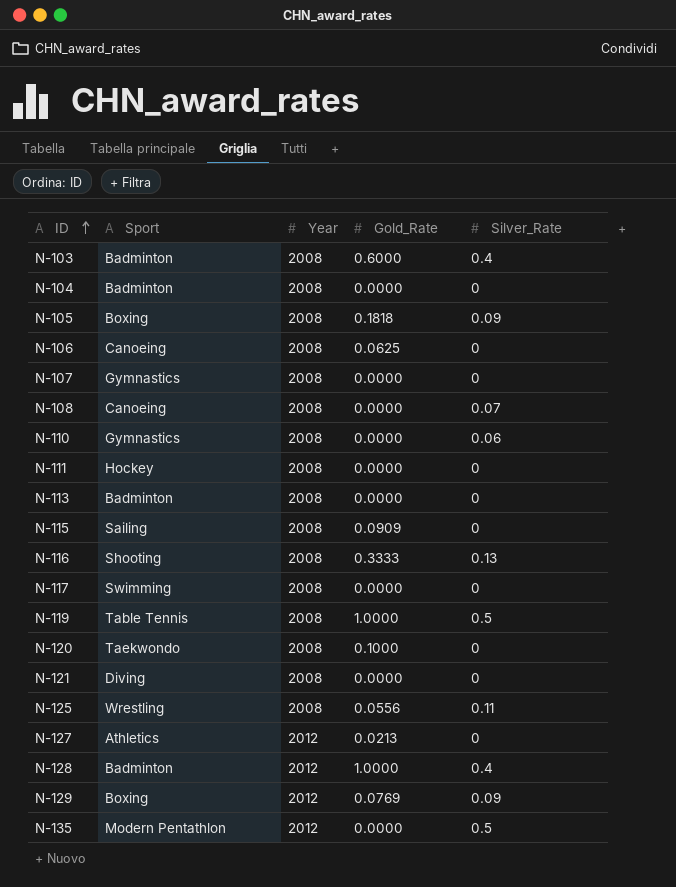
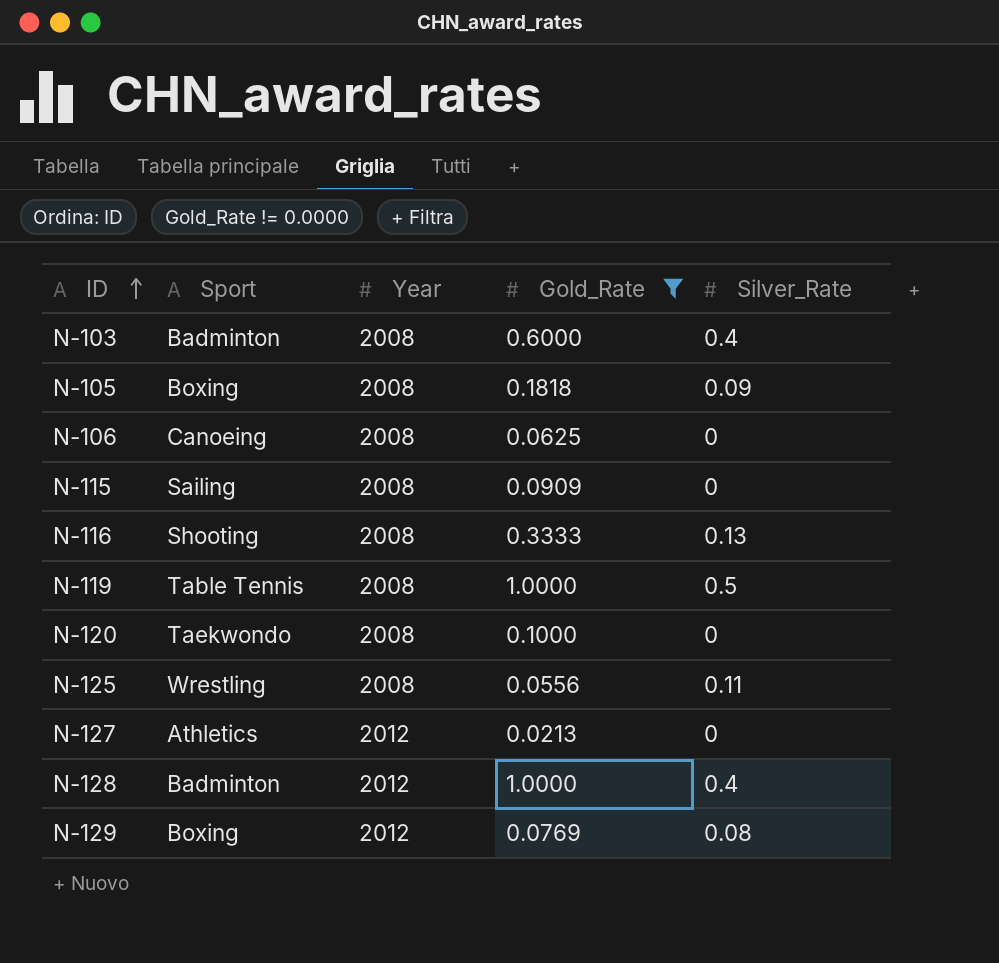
filter: none -> Gold_Rate != 0.0000
N-129 | Silver_Rate: 0.09 -> 0.08

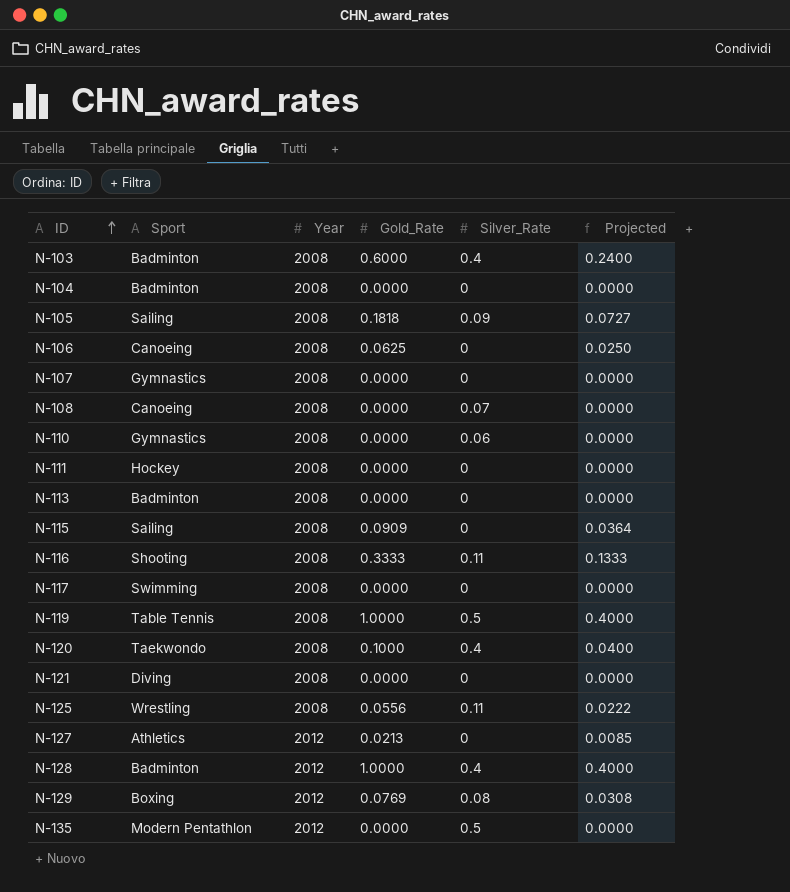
filter: Gold_Rate != 0.0000 -> none
column Projected | formula: none -> [Gold_Rate] * 0.4
N-105 | Sport: Boxing -> Sailing
N-116 | Silver_Rate: 0.13 -> 0.11
N-120 | Silver_Rate: 0 -> 0.4

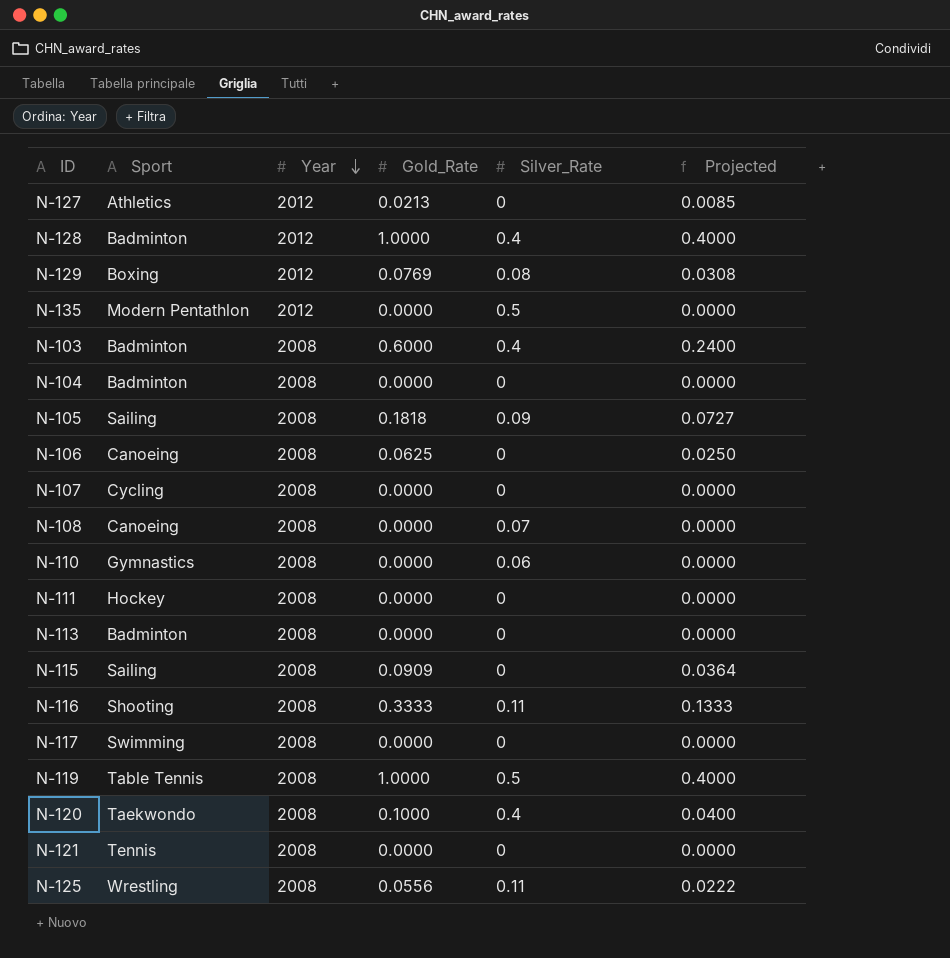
row order: ID ascending -> Year descending
N-107 | Sport: Gymnastics -> Cycling
N-121 | Sport: Diving -> Tennis

